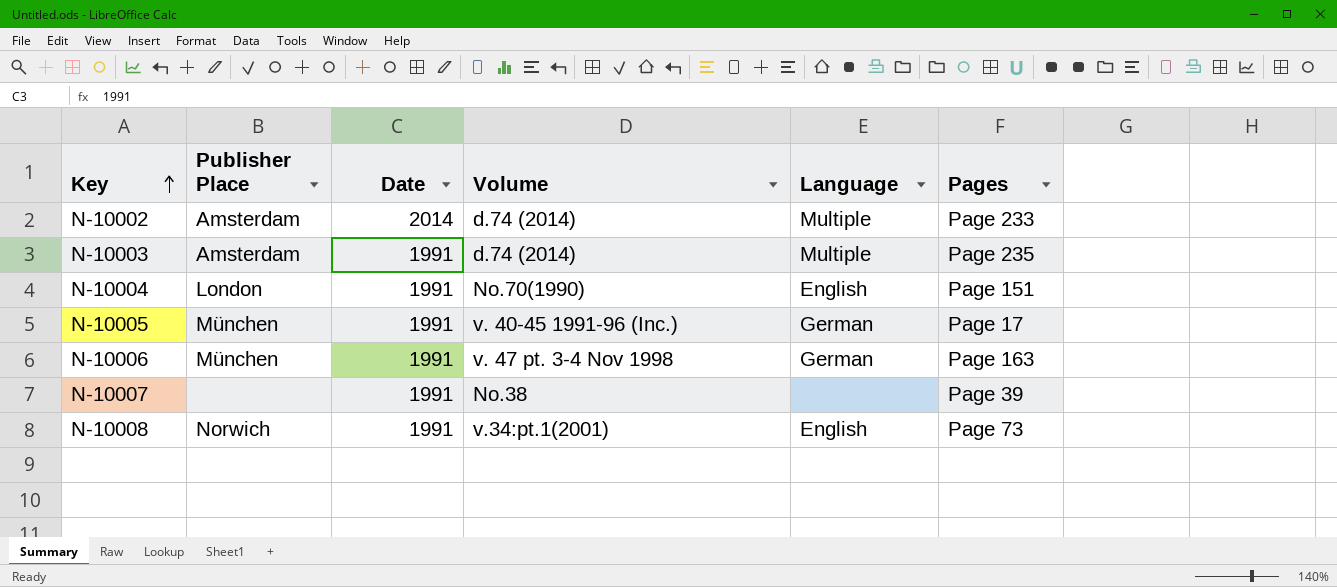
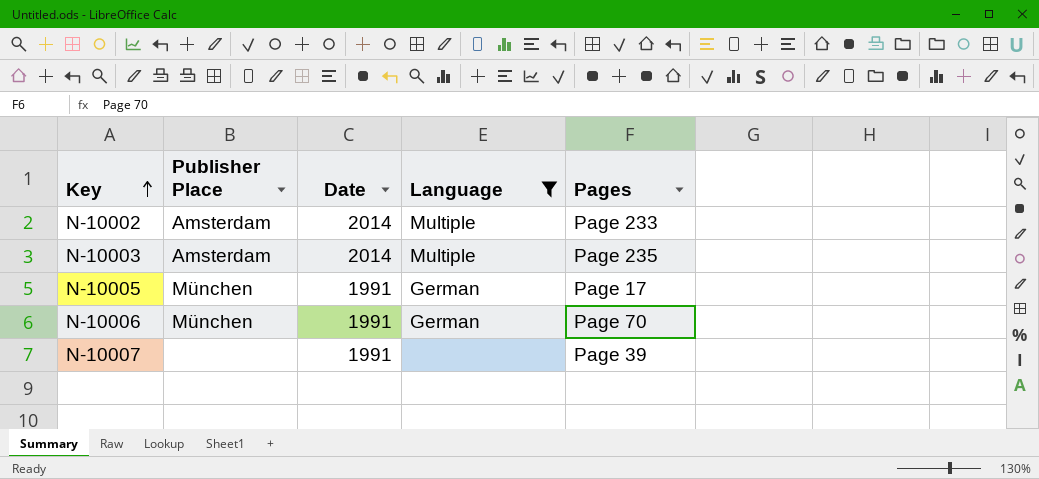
filter: none -> Language != English
column Volume | position: 4 -> none
N-10003 | Date: 1991 -> 2014
N-10006 | Pages: Page 163 -> Page 70

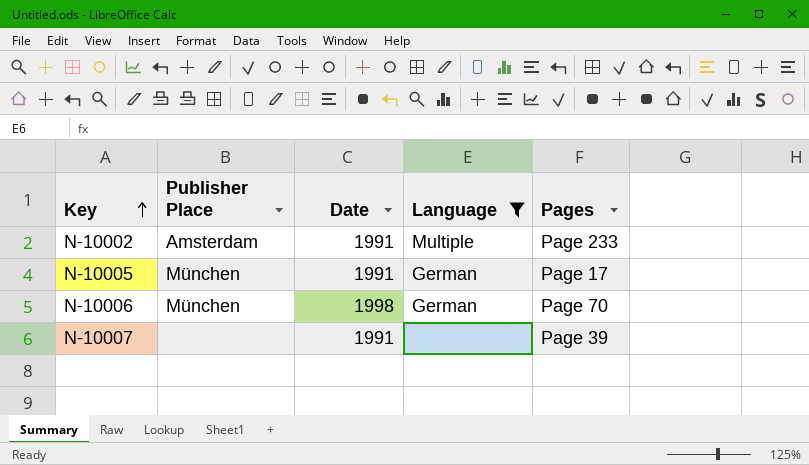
row N-10003: Amsterdam | 2014 | Multiple | Page 235 -> none
N-10002 | Date: 2014 -> 1991
N-10006 | Date: 1991 -> 1998

